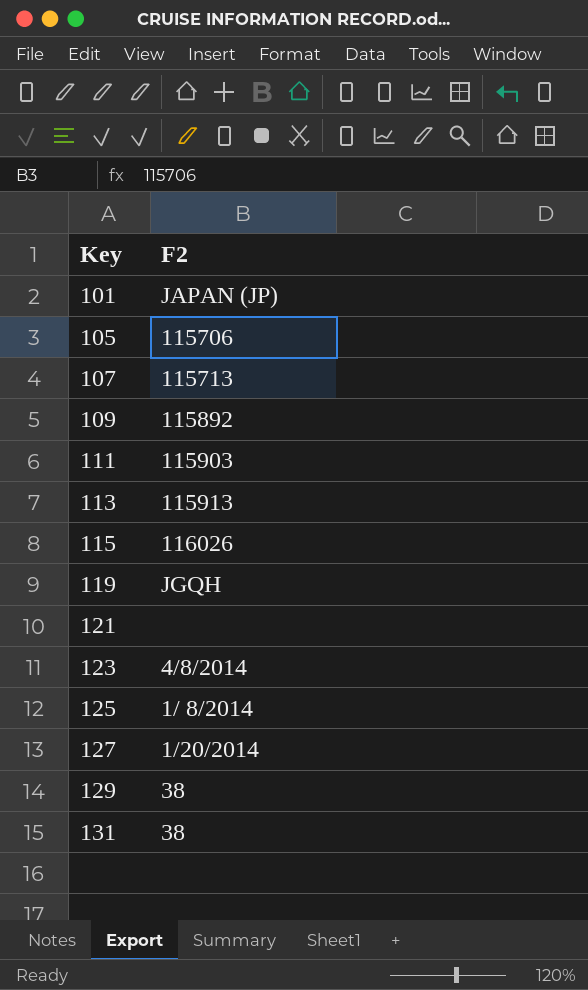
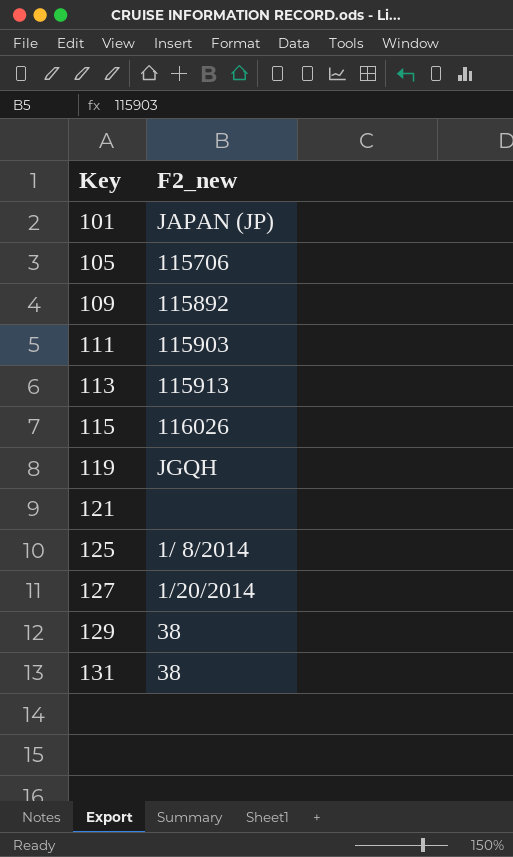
column name: F2 -> F2_new
row 107: 115713 -> none
row 123: 4/8/2014 -> none

